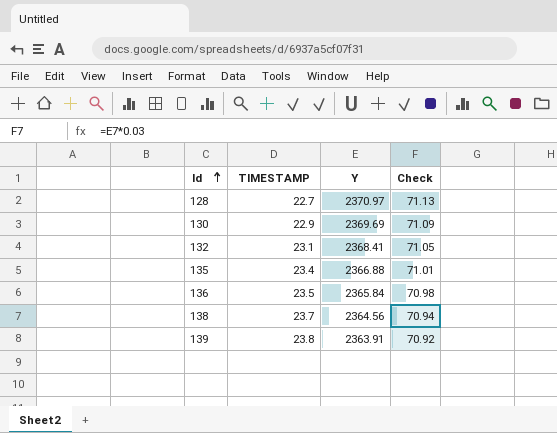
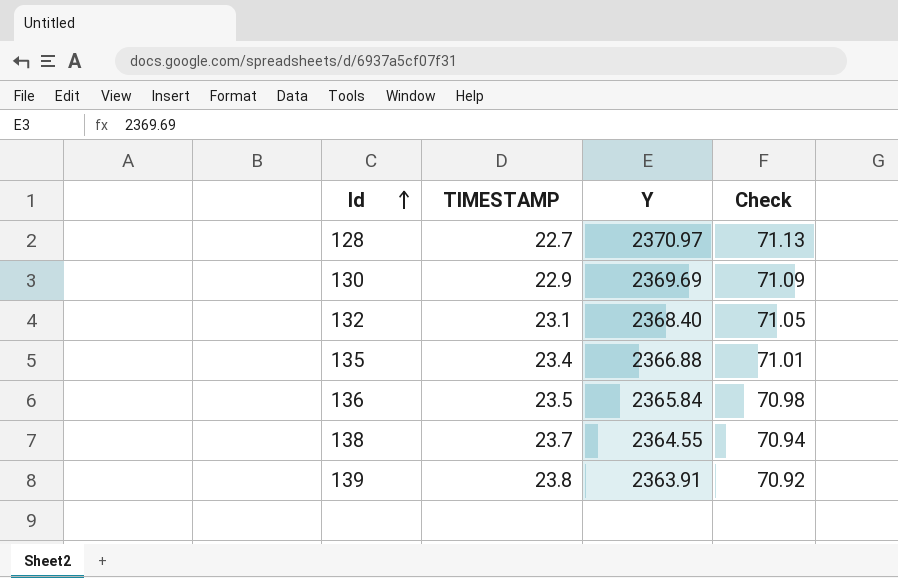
132 | Y: 2368.41 -> 2368.40
138 | Y: 2364.56 -> 2364.55

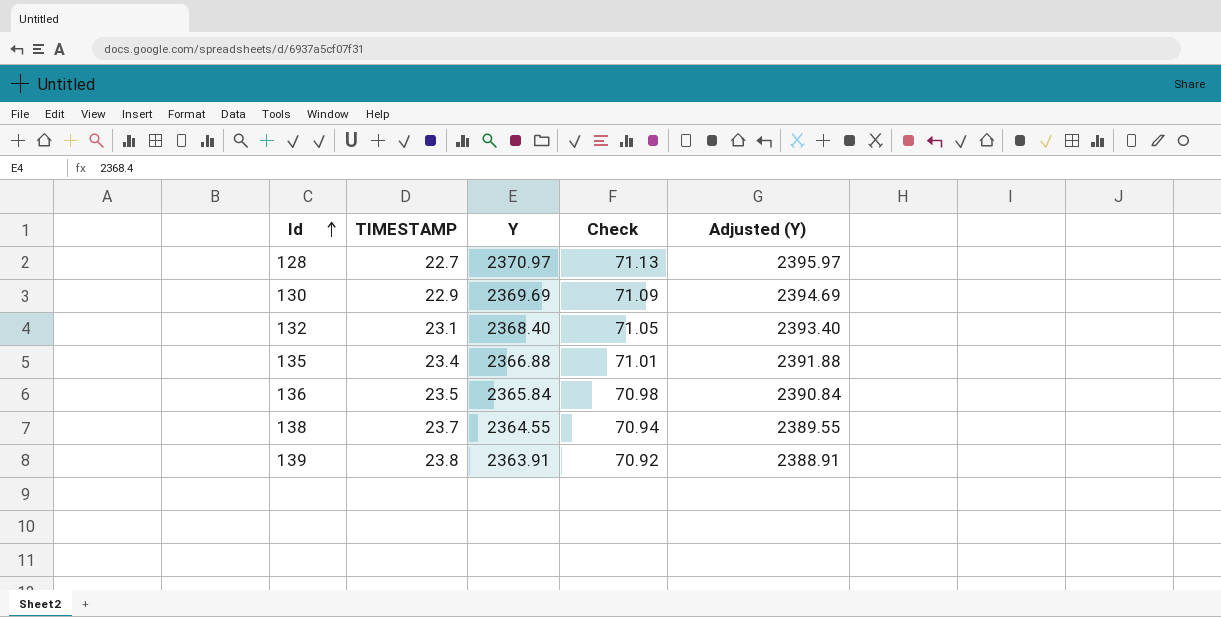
column Adjusted (Y) | formula: none -> [Y] + 25

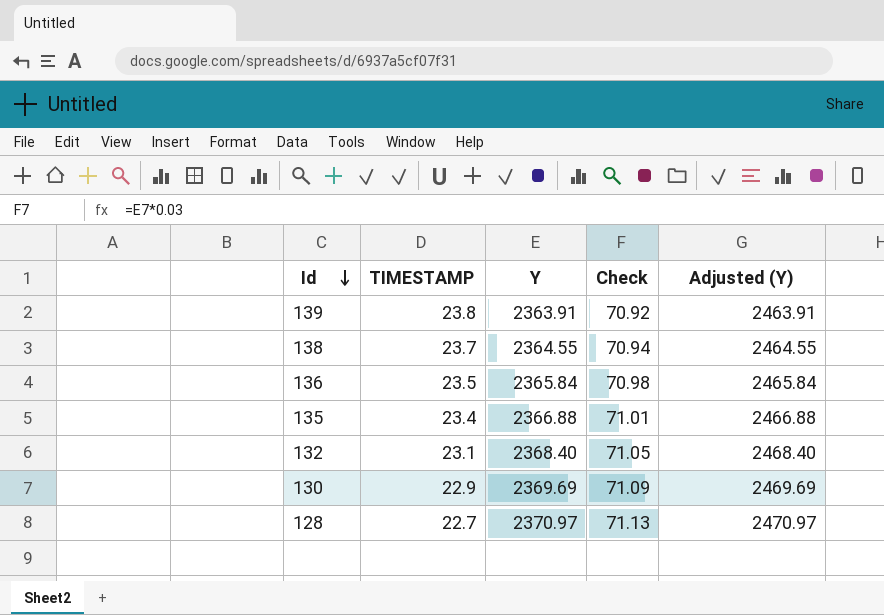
row order: Id ascending -> Id descending
column Adjusted (Y) | formula: [Y] + 25 -> [Y] + 100

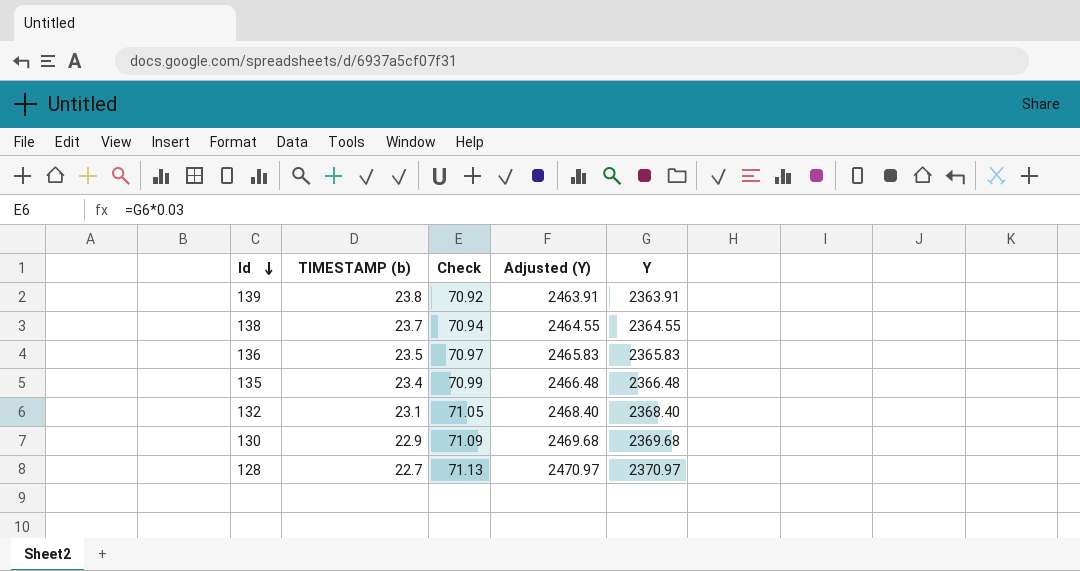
column name: TIMESTAMP -> TIMESTAMP (b)
column Y | position: 3 -> 5
136 | Check: 70.98 -> 70.97
136 | Adjusted (Y): 2465.84 -> 2465.83
136 | Y: 2365.84 -> 2365.83
135 | Check: 71.01 -> 70.99
135 | Adjusted (Y): 2466.88 -> 2466.48
135 | Y: 2366.88 -> 2366.48
130 | Adjusted (Y): 2469.69 -> 2469.68
130 | Y: 2369.69 -> 2369.68

